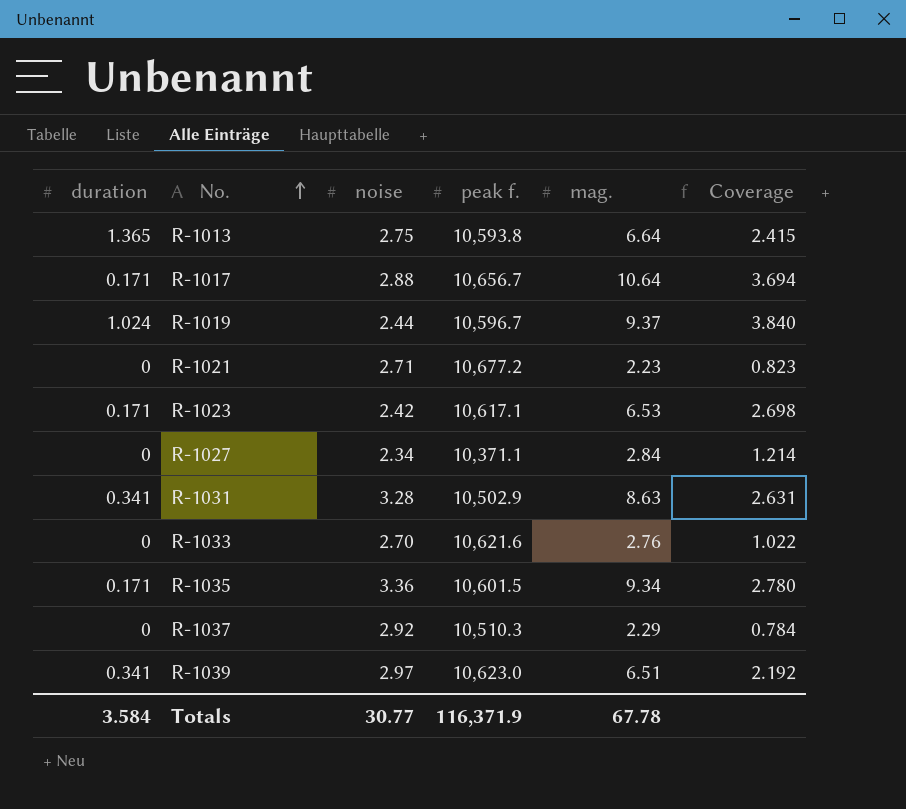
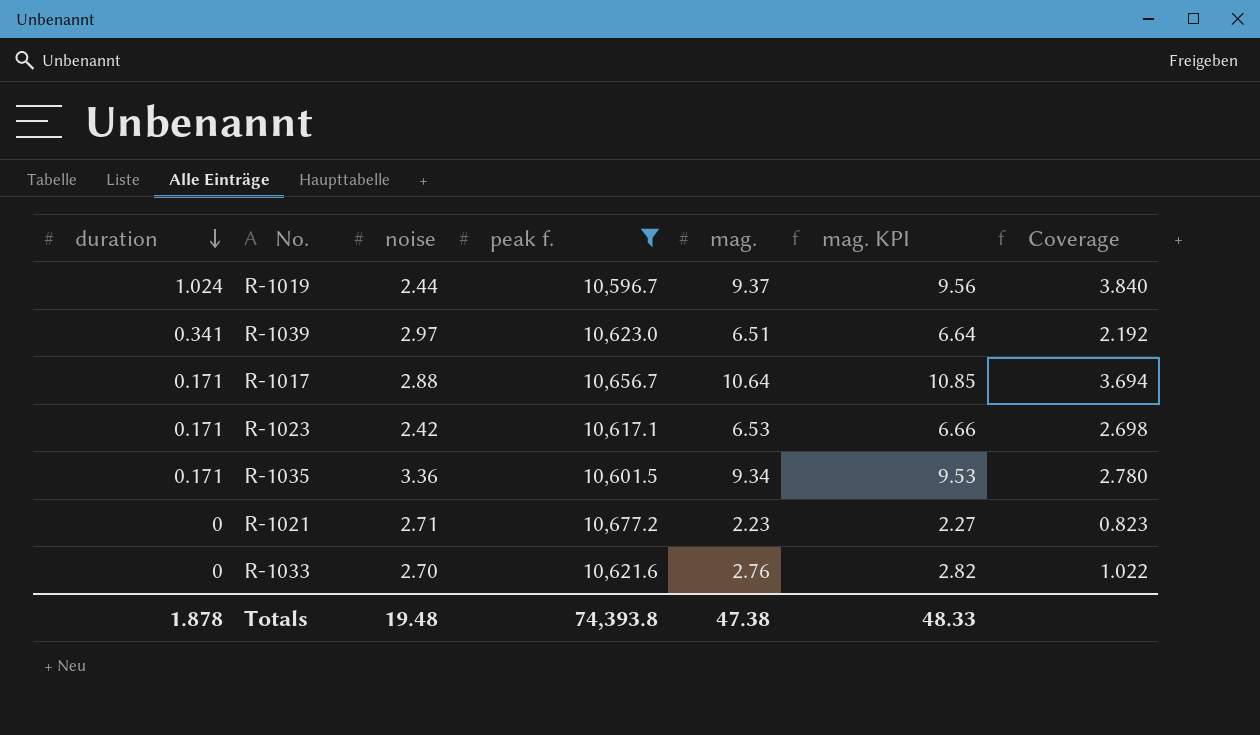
filter: none -> peak f. >= 10,596.7
row order: No. ascending -> duration descending
column mag. KPI | formula: none -> [mag.] * 1.02
Totals | duration: 3.584 -> 1.878
Totals | noise: 30.77 -> 19.48
Totals | peak f.: 116,371.9 -> 74,393.8
Totals | mag.: 67.78 -> 47.38

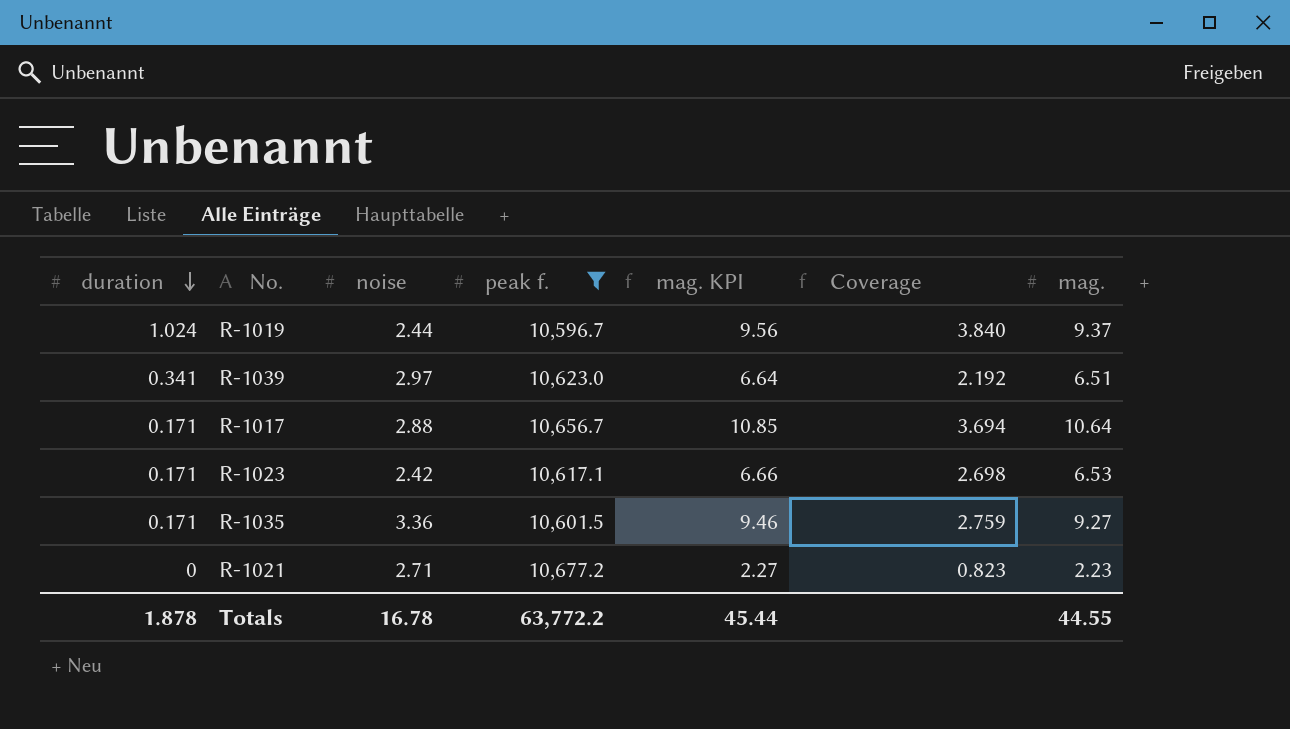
column mag. | position: 5 -> 7
row R-1033: 0 | 2.70 | 10,621.6 | 2.76 | 2.82 | 1.022 -> none
R-1035 | mag. KPI: 9.53 -> 9.46
R-1035 | Coverage: 2.780 -> 2.759
R-1035 | mag.: 9.34 -> 9.27
Totals | noise: 19.48 -> 16.78
Totals | peak f.: 74,393.8 -> 63,772.2
Totals | mag. KPI: 48.33 -> 45.44
Totals | mag.: 47.38 -> 44.55

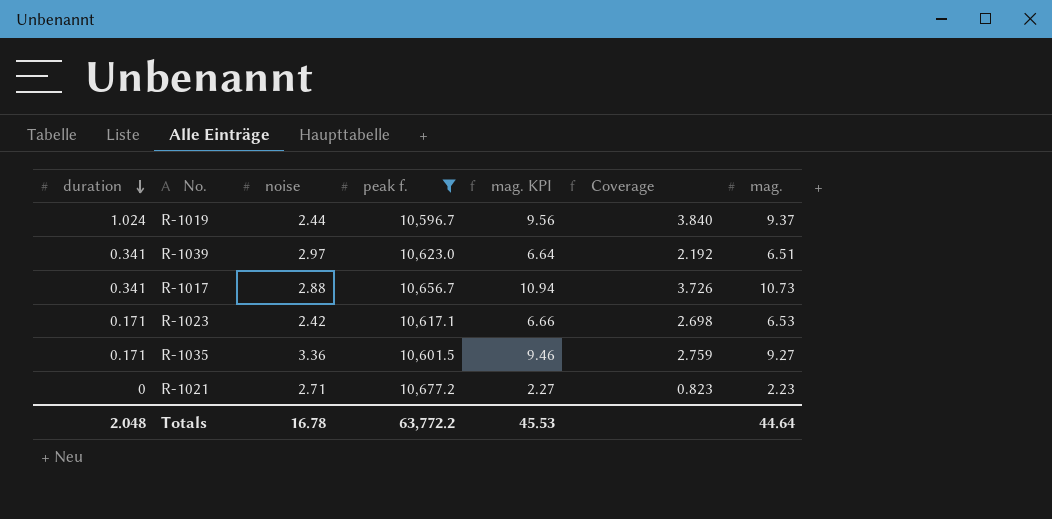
R-1017 | duration: 0.171 -> 0.341
R-1017 | mag. KPI: 10.85 -> 10.94
R-1017 | Coverage: 3.694 -> 3.726
R-1017 | mag.: 10.64 -> 10.73
Totals | duration: 1.878 -> 2.048
Totals | mag. KPI: 45.44 -> 45.53
Totals | mag.: 44.55 -> 44.64

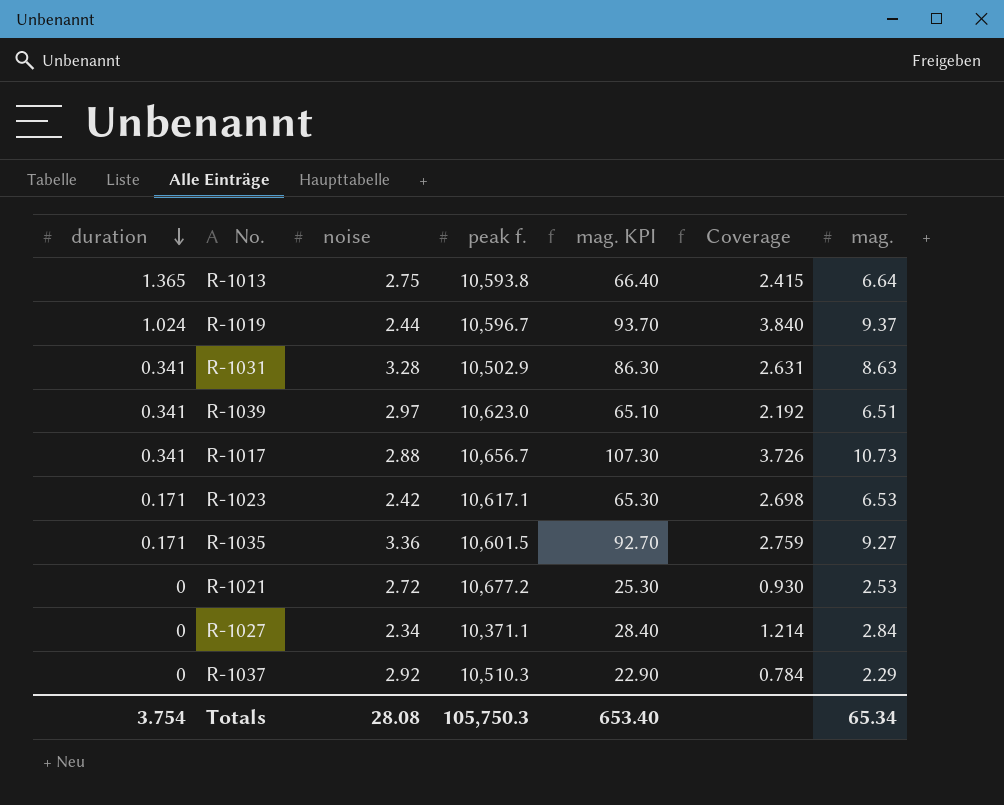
filter: peak f. >= 10,596.7 -> none
column mag. KPI | formula: [mag.] * 1.02 -> [mag.] * 10
R-1021 | noise: 2.71 -> 2.72
R-1021 | Coverage: 0.823 -> 0.930
R-1021 | mag.: 2.23 -> 2.53
Totals | duration: 2.048 -> 3.754
Totals | noise: 16.78 -> 28.08
Totals | peak f.: 63,772.2 -> 105,750.3
Totals | mag. KPI: 45.53 -> 653.40
Totals | mag.: 44.64 -> 65.34

